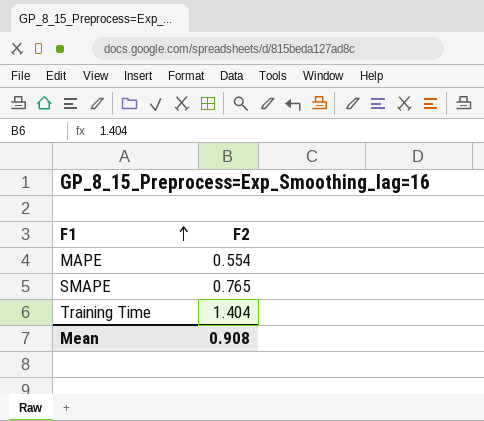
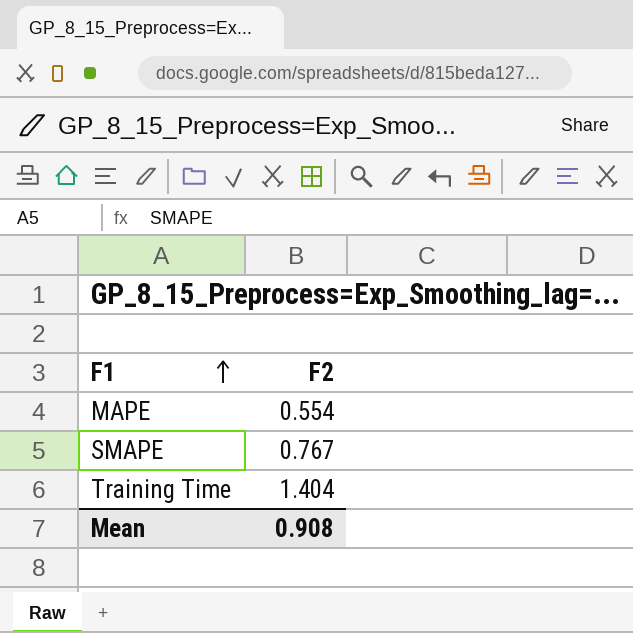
SMAPE | F2: 0.765 -> 0.767

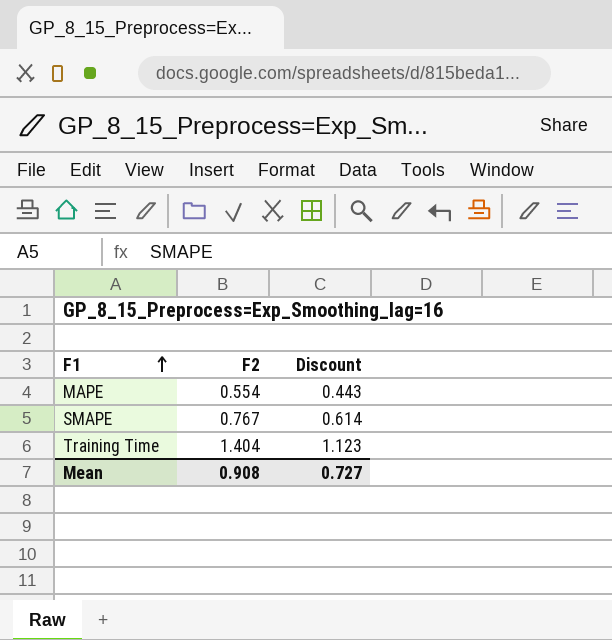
column Discount | formula: none -> [F2] * 0.8

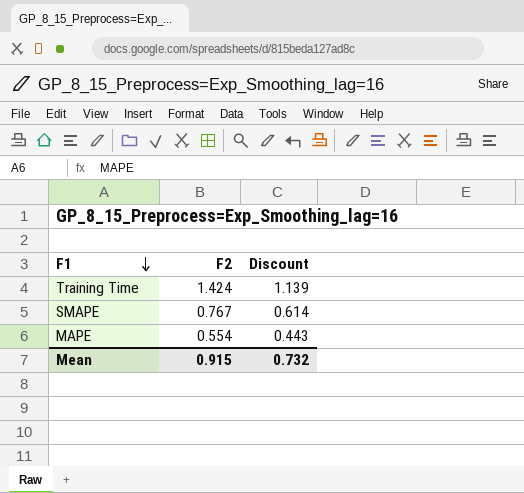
row order: F1 ascending -> F1 descending
Training Time | F2: 1.404 -> 1.424
Training Time | Discount: 1.123 -> 1.139
Mean | F2: 0.908 -> 0.915
Mean | Discount: 0.727 -> 0.732

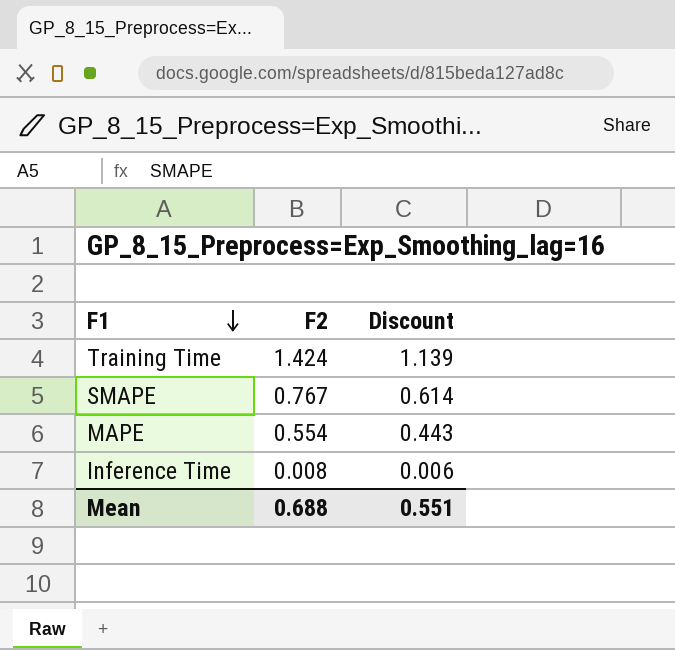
row Inference Time: none -> 0.008 | 0.006
Mean | F2: 0.915 -> 0.688
Mean | Discount: 0.732 -> 0.551

